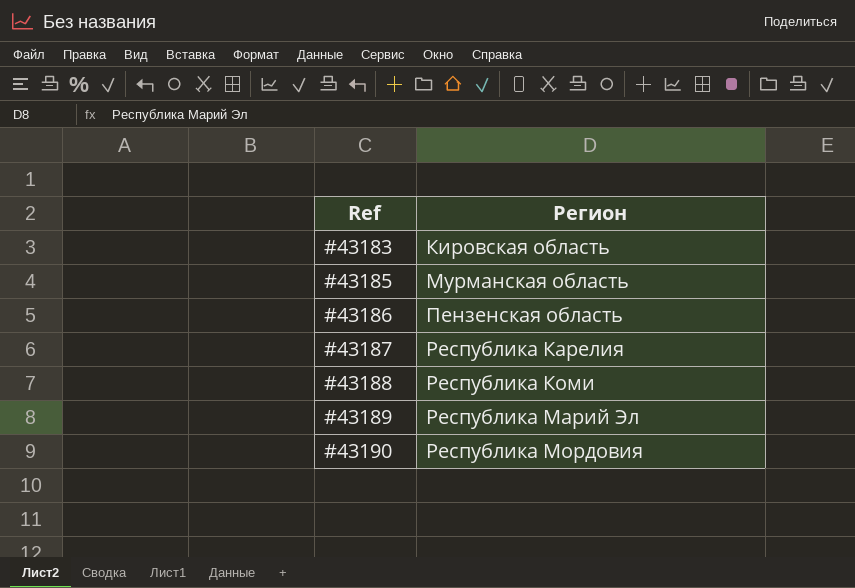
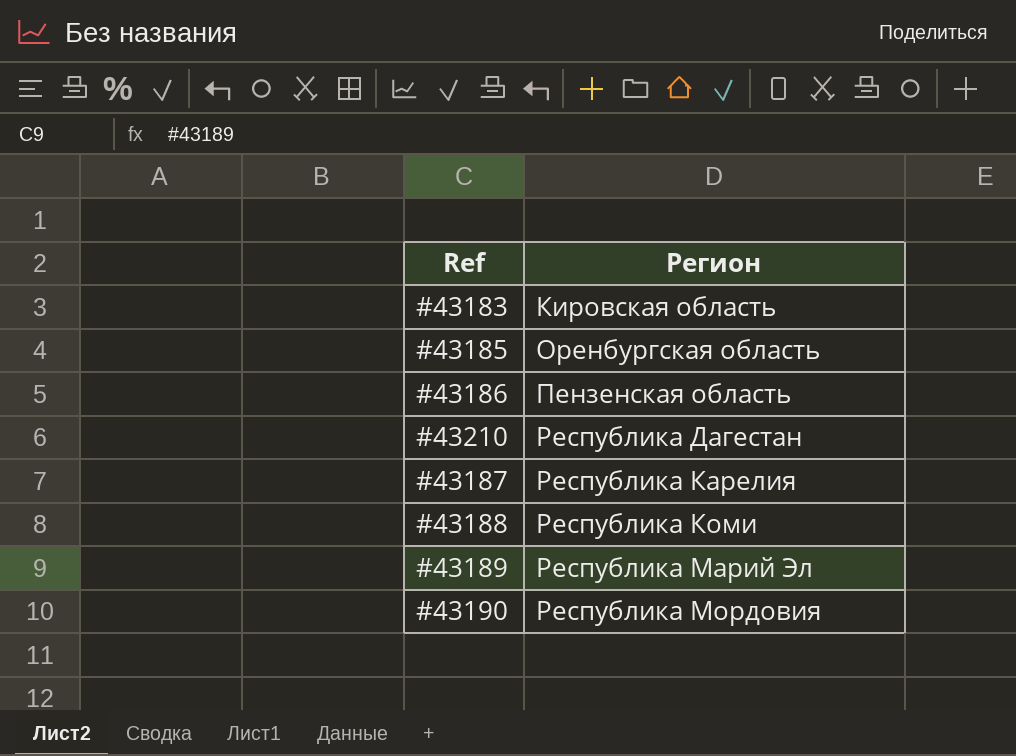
#43185 | Регион: Мурманская область -> Оренбургская область
row #43210: none -> Республика Дагестан

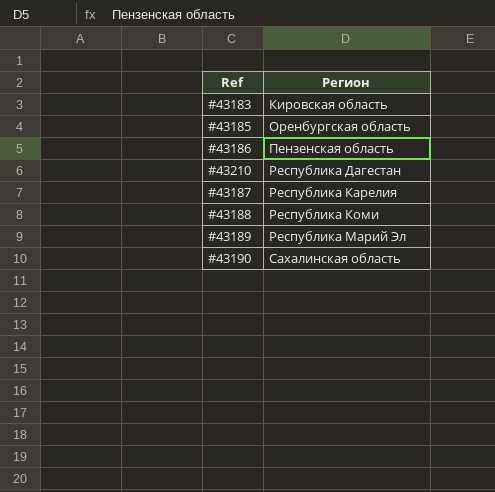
#43190 | Регион: Республика Мордовия -> Сахалинская область

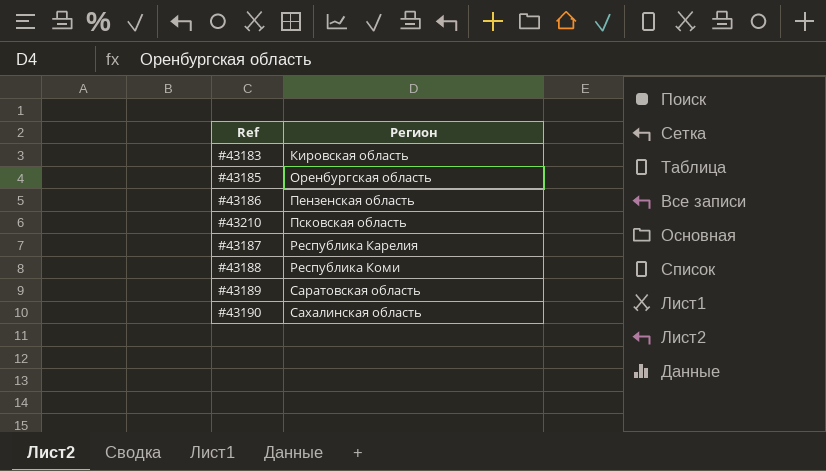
#43210 | Регион: Республика Дагестан -> Псковская область
#43189 | Регион: Республика Марий Эл -> Саратовская область

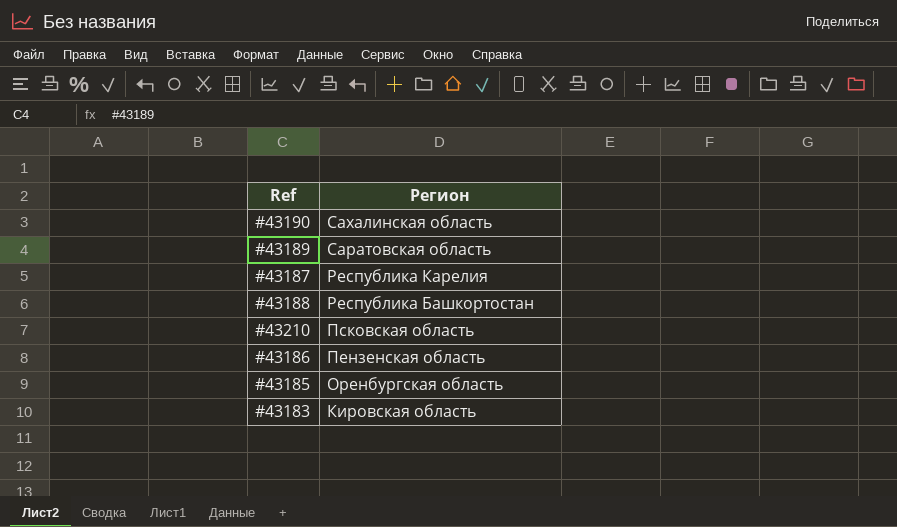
row order: Регион ascending -> Регион descending
#43188 | Регион: Республика Коми -> Республика Башкортостан

